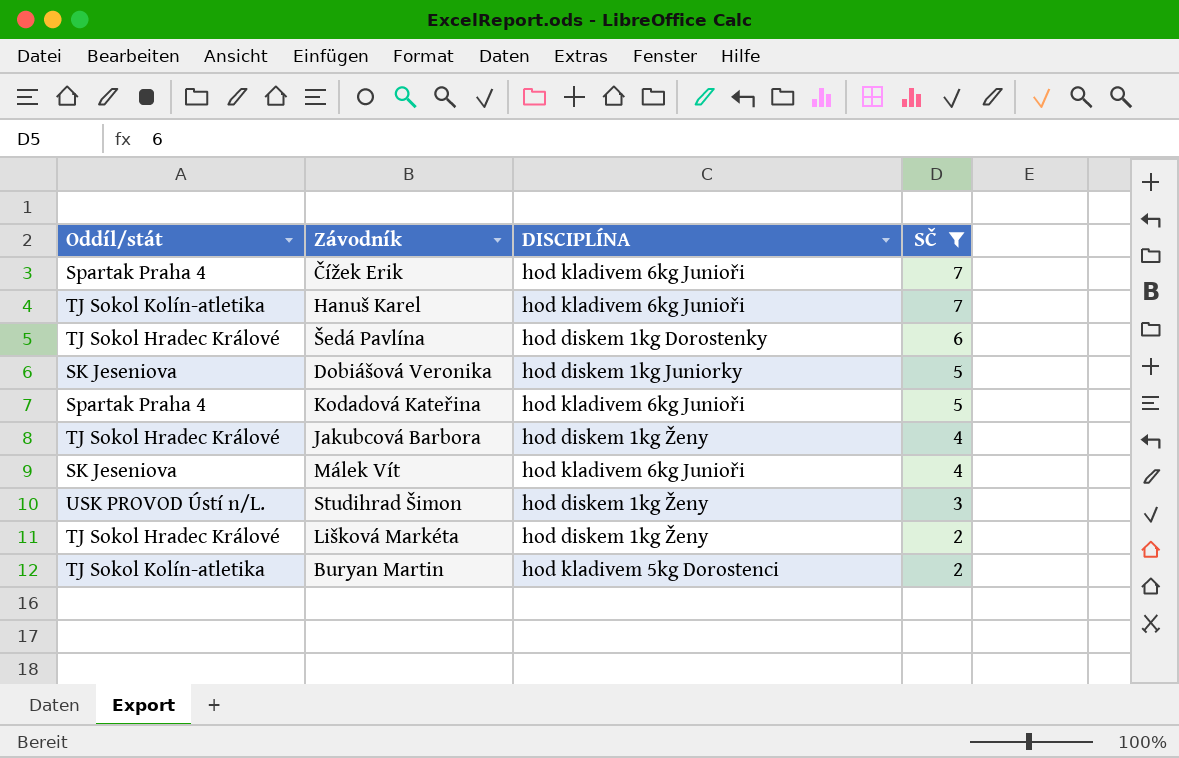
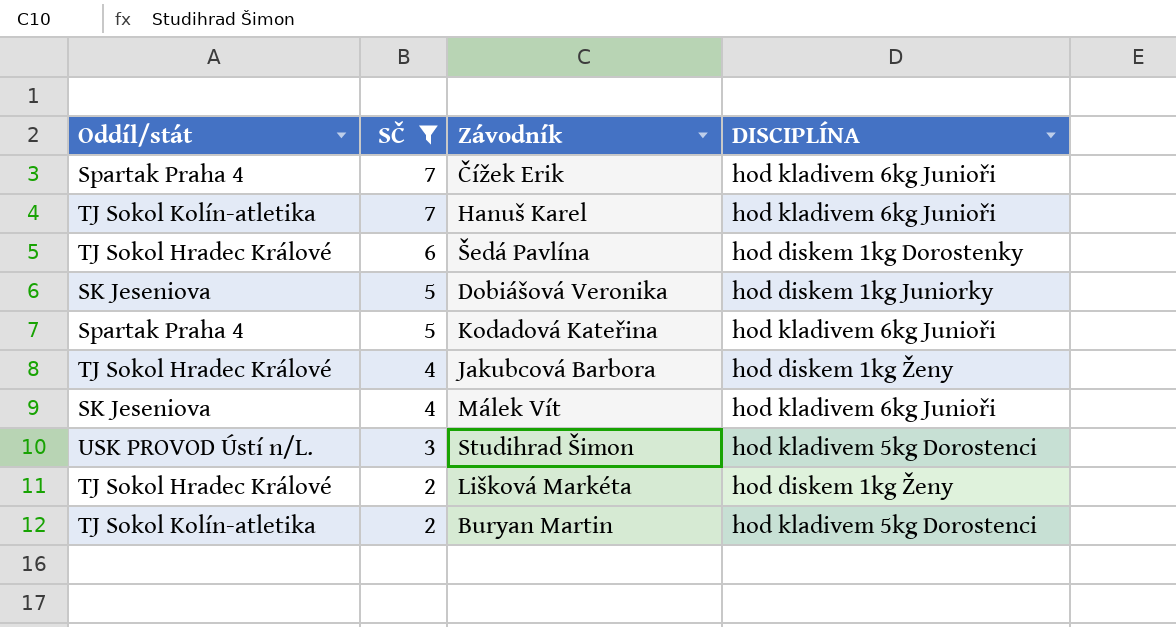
column SČ | position: 4 -> 2
Studihrad Šimon | DISCIPLÍNA: hod diskem 1kg Ženy -> hod kladivem 5kg Dorostenci

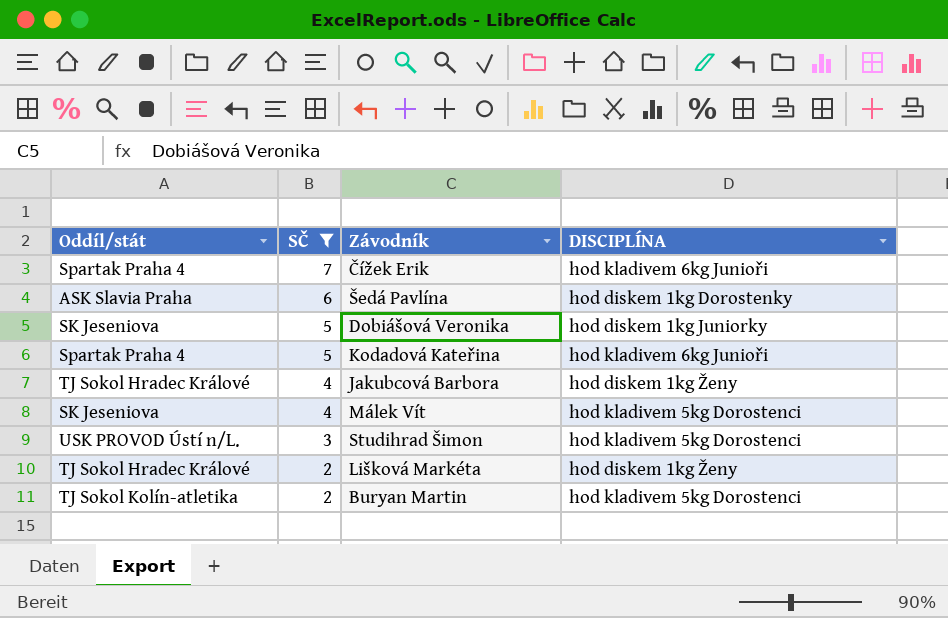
row Hanuš Karel: TJ Sokol Kolín-atletika | 7 | hod kladivem 6kg Junioři -> none
Šedá Pavlína | Oddíl/stát: TJ Sokol Hradec Králové -> ASK Slavia Praha
Málek Vít | DISCIPLÍNA: hod kladivem 6kg Junioři -> hod kladivem 5kg Dorostenci

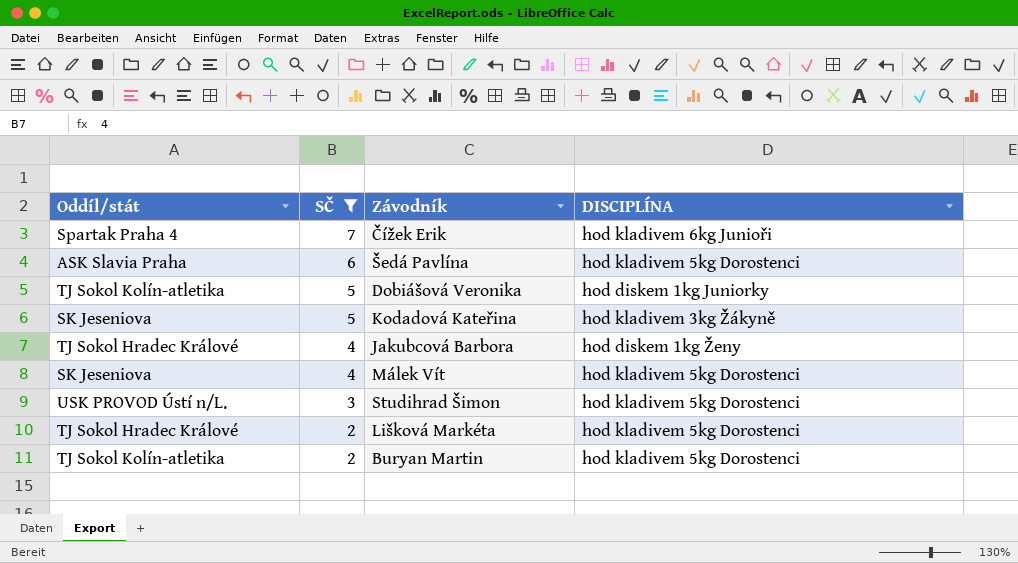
Šedá Pavlína | DISCIPLÍNA: hod diskem 1kg Dorostenky -> hod kladivem 5kg Dorostenci
Dobiášová Veronika | Oddíl/stát: SK Jeseniova -> TJ Sokol Kolín-atletika
Kodadová Kateřina | Oddíl/stát: Spartak Praha 4 -> SK Jeseniova
Kodadová Kateřina | DISCIPLÍNA: hod kladivem 6kg Junioři -> hod kladivem 3kg Žákyně
Lišková Markéta | DISCIPLÍNA: hod diskem 1kg Ženy -> hod kladivem 5kg Dorostenci

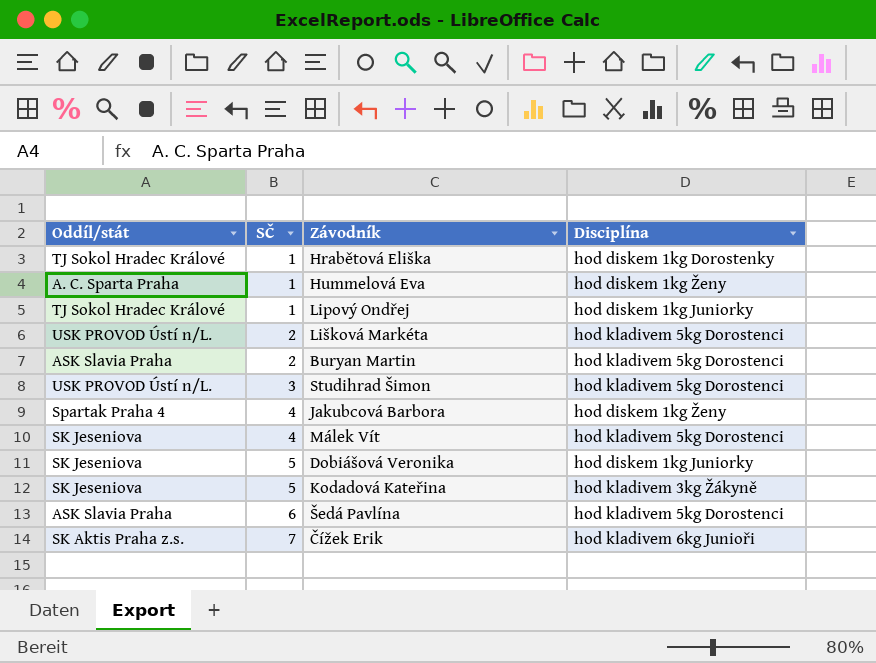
filter: SČ != 1 -> none
row order: SČ descending -> SČ ascending
column name: DISCIPLÍNA -> Disciplína
Lišková Markéta | Oddíl/stát: TJ Sokol Hradec Králové -> USK PROVOD Ústí n/L.
Buryan Martin | Oddíl/stát: TJ Sokol Kolín-atletika -> ASK Slavia Praha
Jakubcová Barbora | Oddíl/stát: TJ Sokol Hradec Králové -> Spartak Praha 4
Dobiášová Veronika | Oddíl/stát: TJ Sokol Kolín-atletika -> SK Jeseniova
Čížek Erik | Oddíl/stát: Spartak Praha 4 -> SK Aktis Praha z.s.

